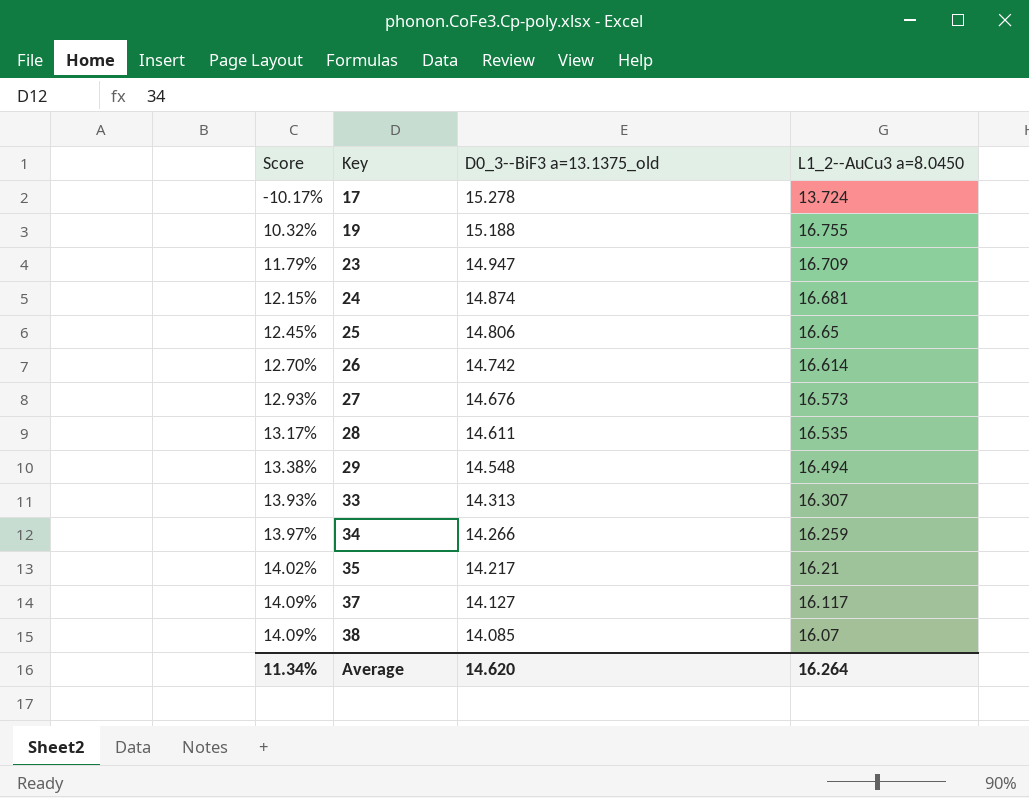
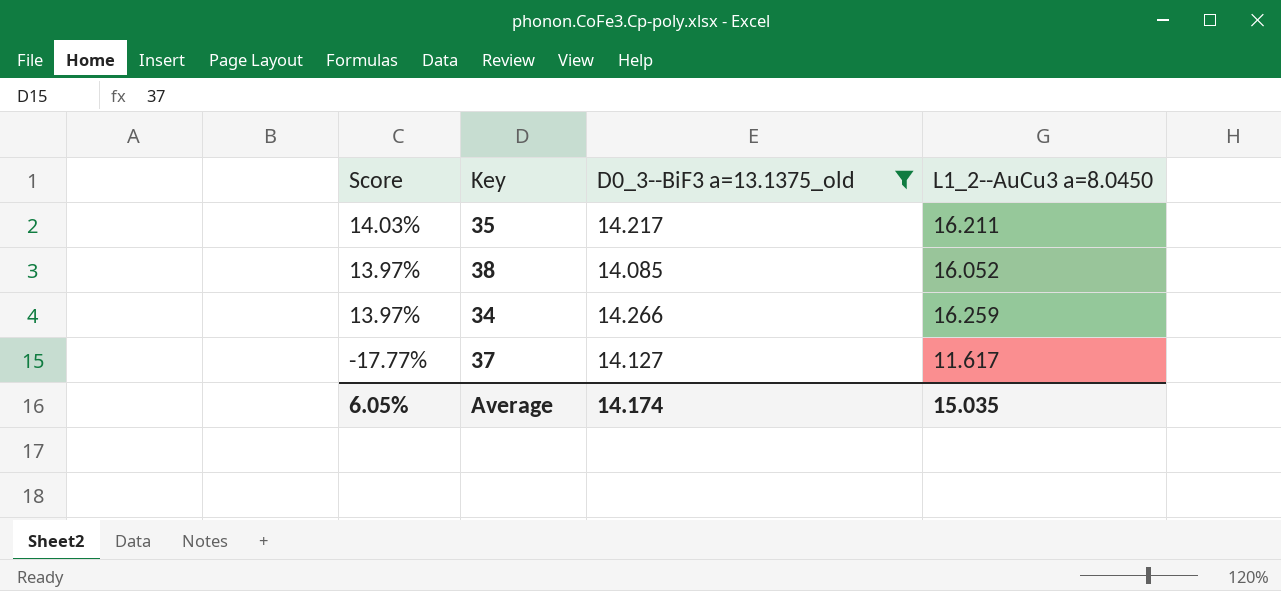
filter: none -> D0_3--BiF3 a=13.1375_old <= 14.266
row order: Score ascending -> Score descending
35 | Score: 14.02% -> 14.03%
35 | L1_2--AuCu3 a=8.0450: 16.21 -> 16.211
38 | Score: 14.09% -> 13.97%
38 | L1_2--AuCu3 a=8.0450: 16.07 -> 16.052
37 | Score: 14.09% -> -17.77%
37 | L1_2--AuCu3 a=8.0450: 16.117 -> 11.617
Average | Score: 11.34% -> 6.05%
Average | D0_3--BiF3 a=13.1375_old: 14.620 -> 14.174
Average | L1_2--AuCu3 a=8.0450: 16.264 -> 15.035

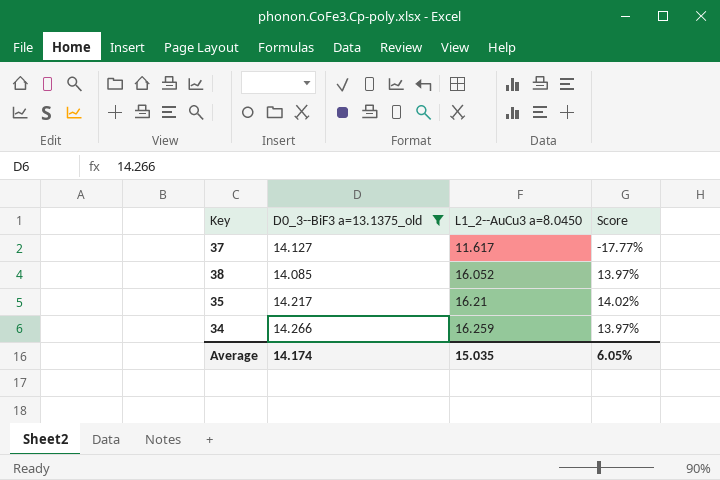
row order: Score descending -> L1_2--AuCu3 a=8.0450 ascending
column Score | position: 1 -> 4
35 | L1_2--AuCu3 a=8.0450: 16.211 -> 16.21
35 | Score: 14.03% -> 14.02%

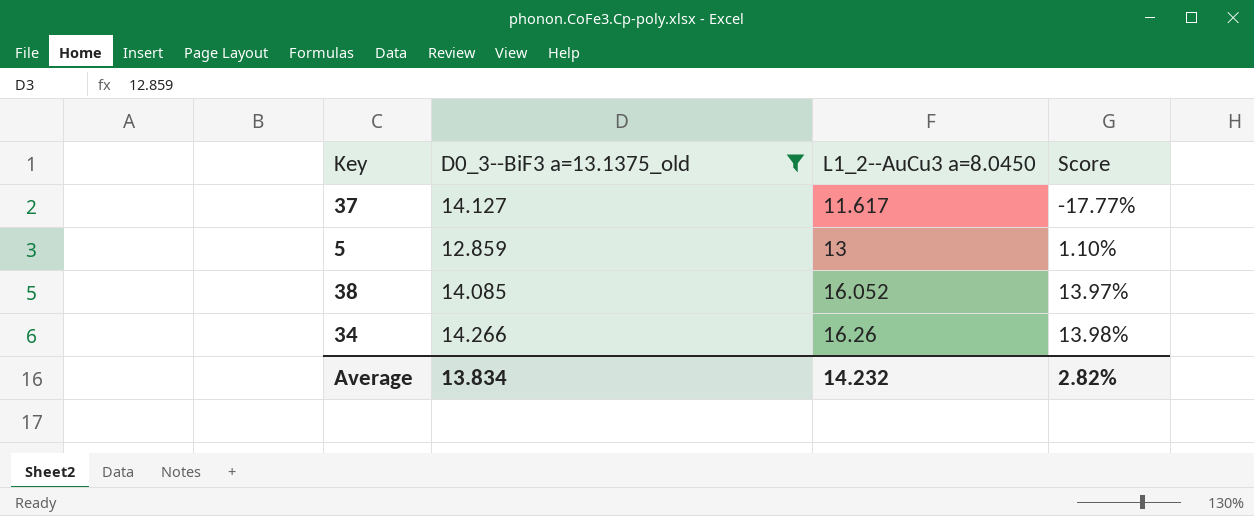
row 35: 14.217 | 16.21 | 14.02% -> none
row 5: none -> 12.859 | 13 | 1.10%
34 | L1_2--AuCu3 a=8.0450: 16.259 -> 16.26
34 | Score: 13.97% -> 13.98%
Average | D0_3--BiF3 a=13.1375_old: 14.174 -> 13.834
Average | L1_2--AuCu3 a=8.0450: 15.035 -> 14.232
Average | Score: 6.05% -> 2.82%

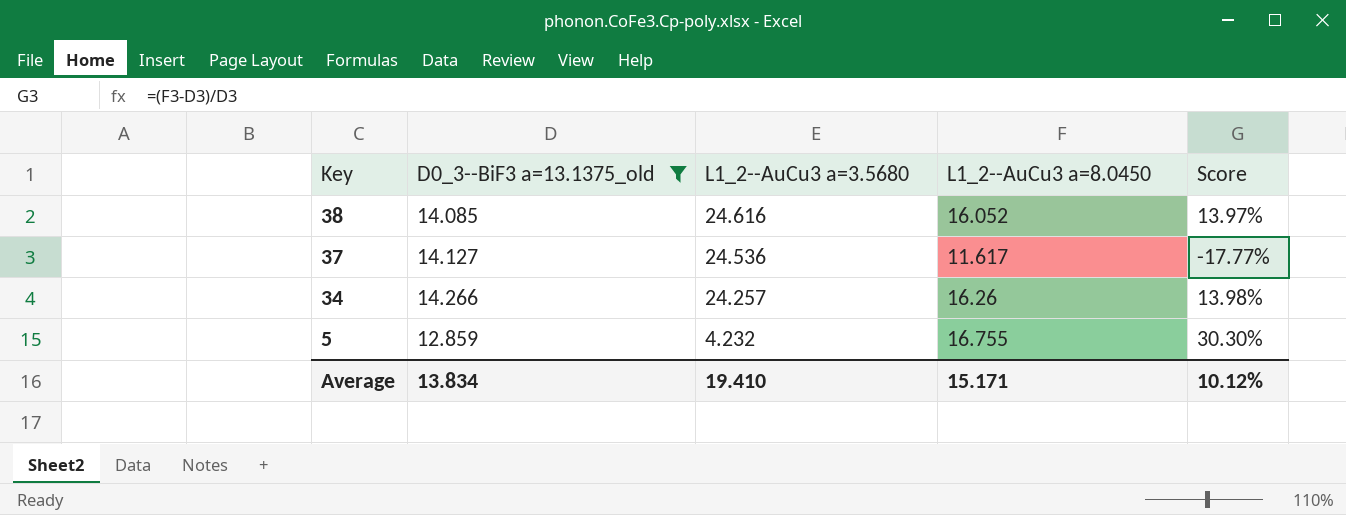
row order: L1_2--AuCu3 a=8.0450 ascending -> Key descending
column L1_2--AuCu3 a=3.5680 | position: none -> 3
5 | L1_2--AuCu3 a=8.0450: 13 -> 16.755
5 | Score: 1.10% -> 30.30%
Average | L1_2--AuCu3 a=8.0450: 14.232 -> 15.171
Average | Score: 2.82% -> 10.12%

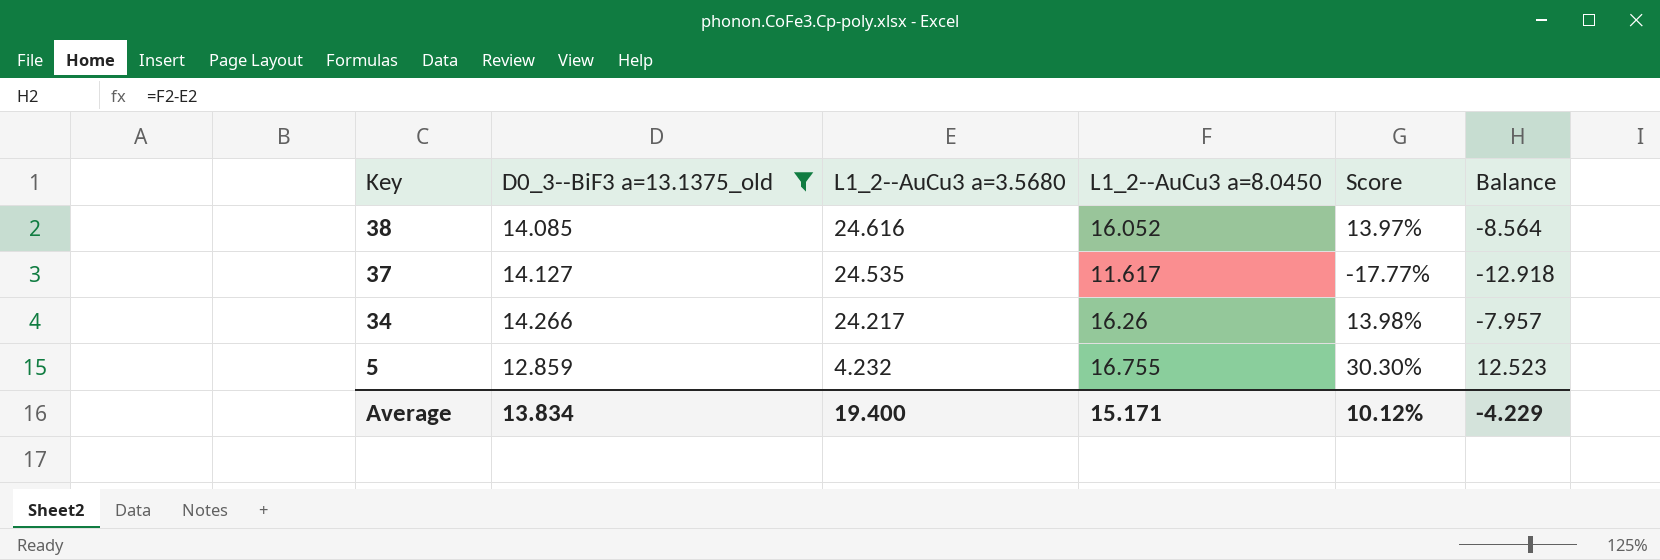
column Balance | formula: none -> [L1_2--AuCu3 a=8.0450] - [L1_2--AuCu3 a=3.5680]
37 | L1_2--AuCu3 a=3.5680: 24.536 -> 24.535
34 | L1_2--AuCu3 a=3.5680: 24.257 -> 24.217
Average | L1_2--AuCu3 a=3.5680: 19.410 -> 19.400

